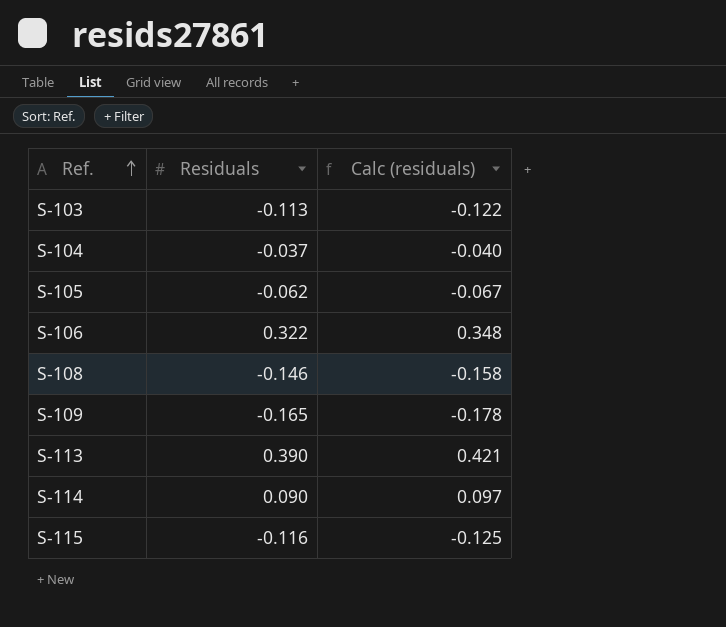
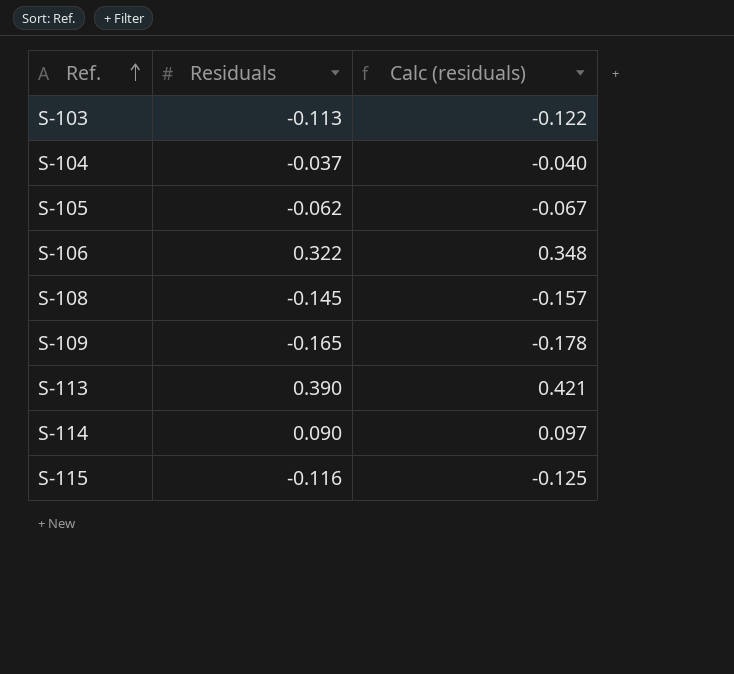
S-108 | Residuals: -0.146 -> -0.145
S-108 | Calc (residuals): -0.158 -> -0.157

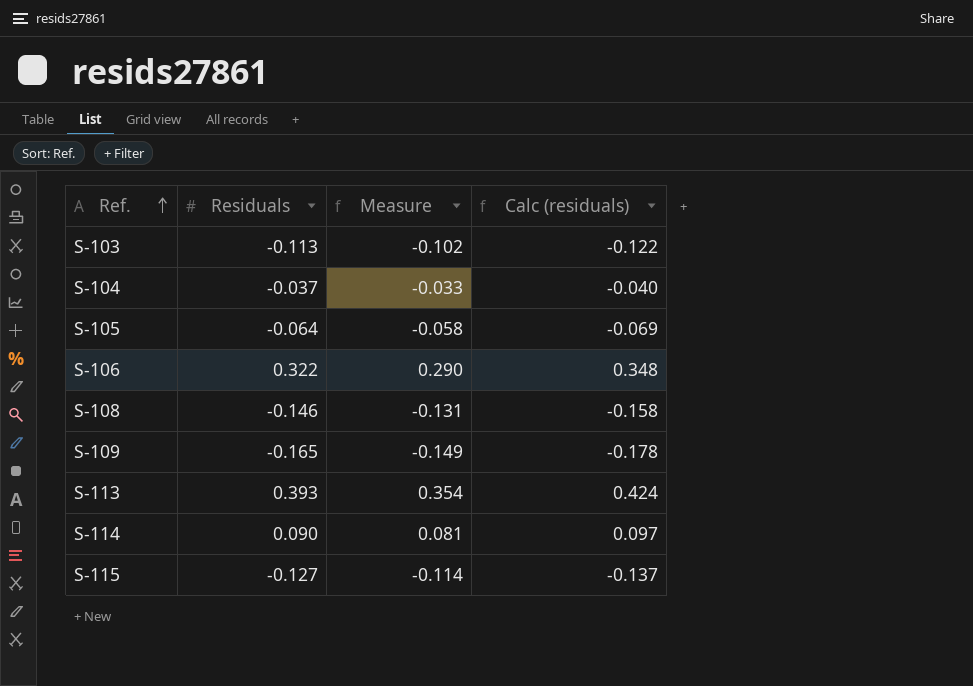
column Measure | formula: none -> [Residuals] * 0.9
S-105 | Residuals: -0.062 -> -0.064
S-105 | Calc (residuals): -0.067 -> -0.069
S-108 | Residuals: -0.145 -> -0.146
S-108 | Calc (residuals): -0.157 -> -0.158
S-113 | Residuals: 0.390 -> 0.393
S-113 | Calc (residuals): 0.421 -> 0.424
S-115 | Residuals: -0.116 -> -0.127
S-115 | Calc (residuals): -0.125 -> -0.137

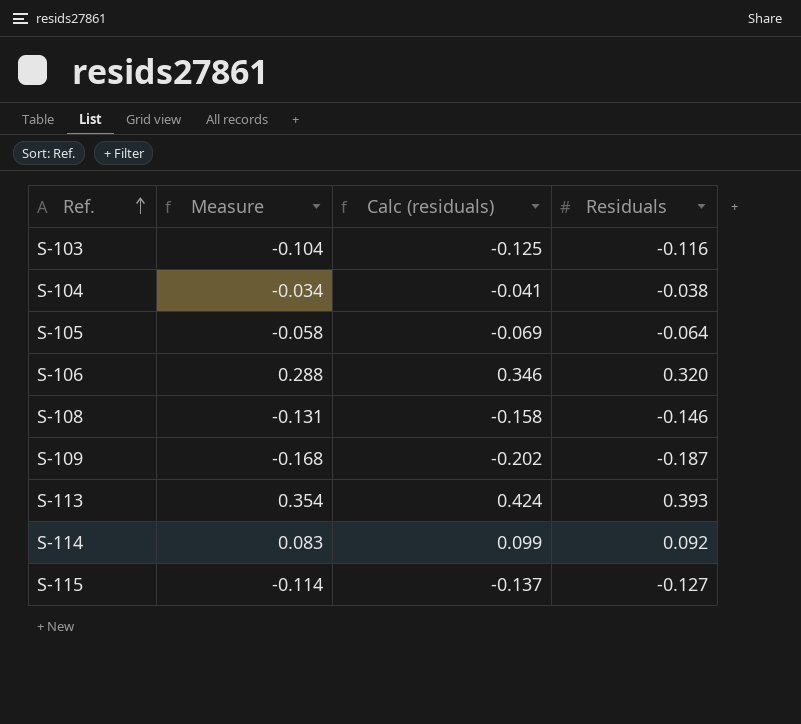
column Residuals | position: 2 -> 4
S-103 | Measure: -0.102 -> -0.104
S-103 | Calc (residuals): -0.122 -> -0.125
S-103 | Residuals: -0.113 -> -0.116
S-104 | Measure: -0.033 -> -0.034
S-104 | Calc (residuals): -0.040 -> -0.041
S-104 | Residuals: -0.037 -> -0.038
S-106 | Measure: 0.290 -> 0.288
S-106 | Calc (residuals): 0.348 -> 0.346
S-106 | Residuals: 0.322 -> 0.320
S-109 | Measure: -0.149 -> -0.168
S-109 | Calc (residuals): -0.178 -> -0.202
S-109 | Residuals: -0.165 -> -0.187
S-114 | Measure: 0.081 -> 0.083
S-114 | Calc (residuals): 0.097 -> 0.099
S-114 | Residuals: 0.090 -> 0.092

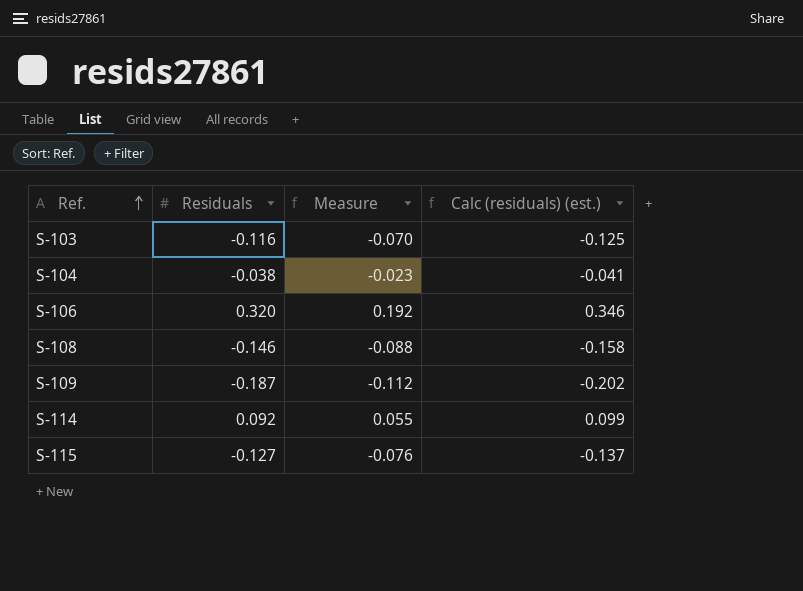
column Residuals | position: 4 -> 2
column Measure | formula: [Residuals] * 0.9 -> [Residuals] * 0.6
column name: Calc (residuals) -> Calc (residuals) (est.)
row S-105: -0.058 | -0.069 | -0.064 -> none
row S-113: 0.354 | 0.424 | 0.393 -> none

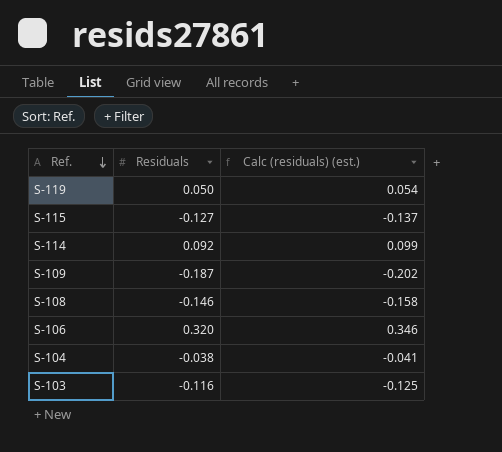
row order: Ref. ascending -> Ref. descending
column Measure | formula: [Residuals] * 0.6 -> none
row S-119: none -> 0.050 | 0.054

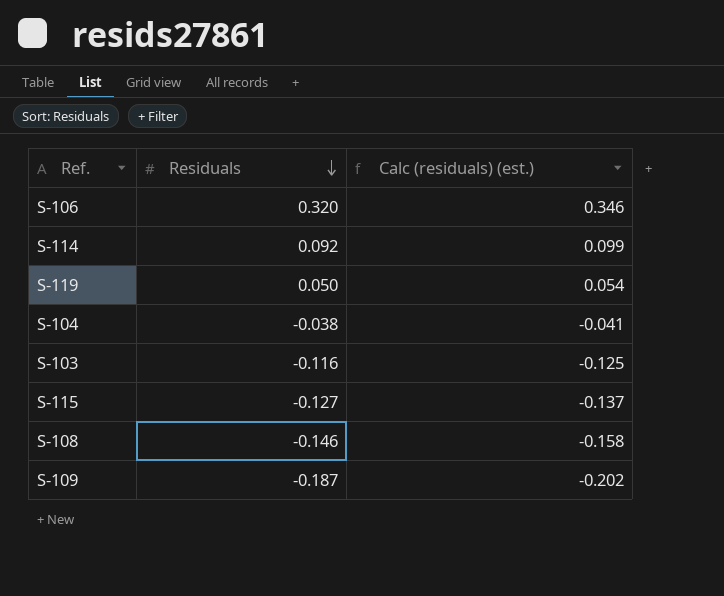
row order: Ref. descending -> Residuals descending

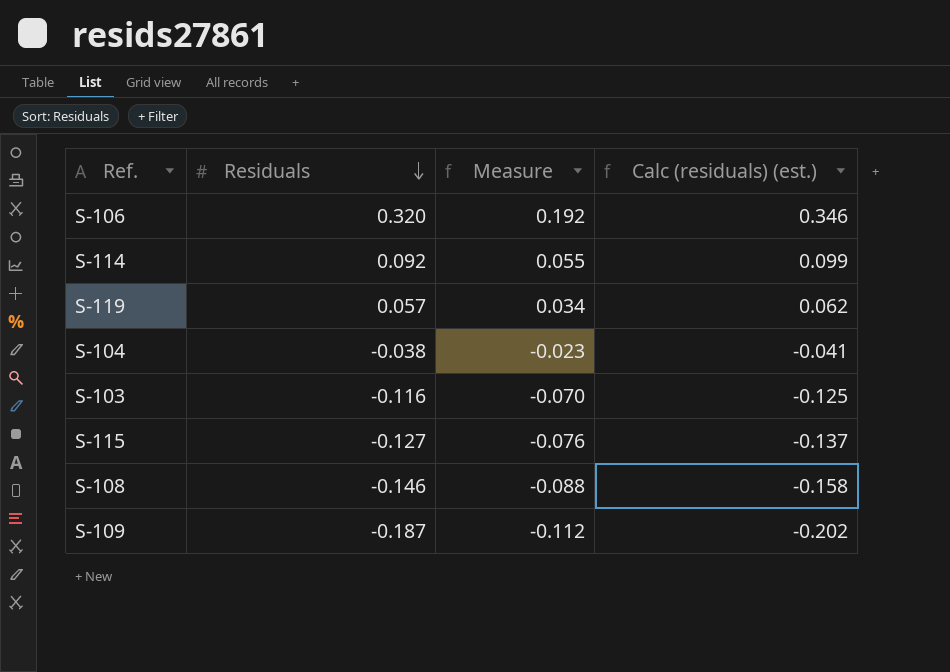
column Measure | formula: none -> [Residuals] * 0.6
S-119 | Residuals: 0.050 -> 0.057
S-119 | Calc (residuals) (est.): 0.054 -> 0.062

